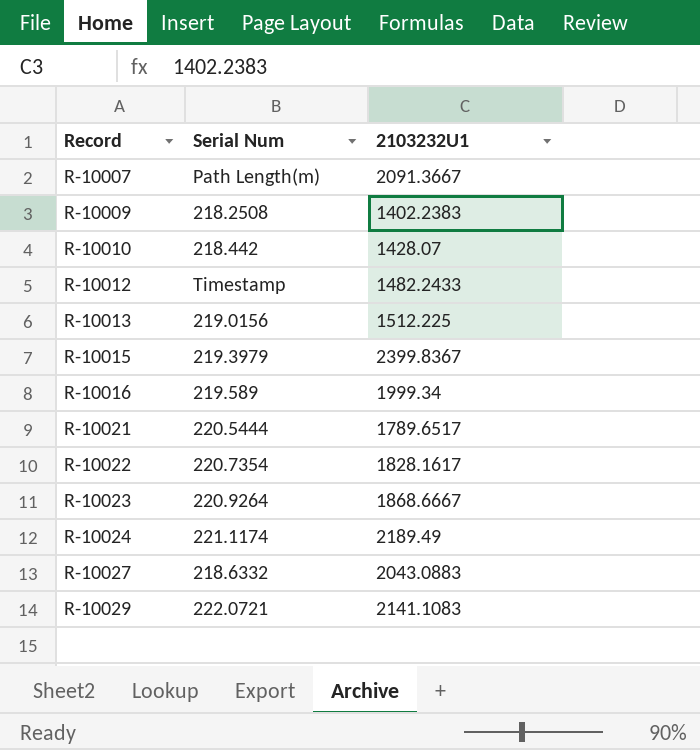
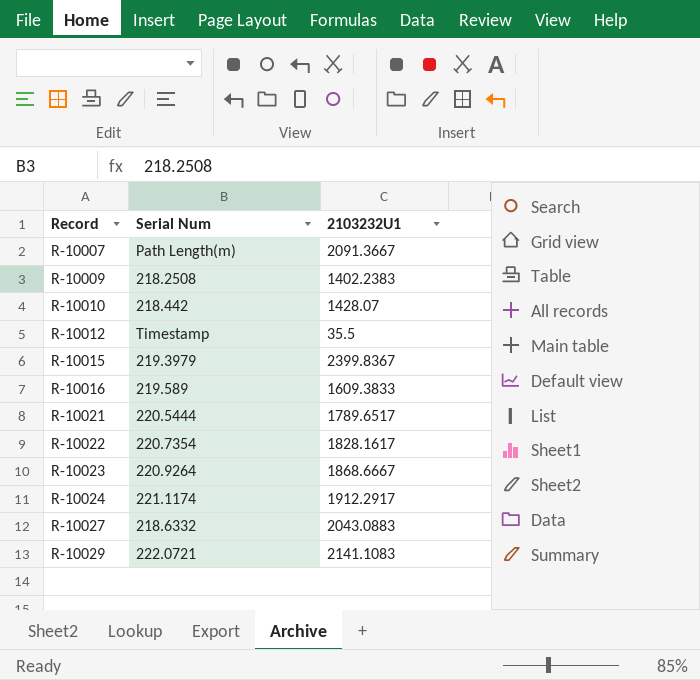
row R-10013: 219.0156 | 1512.225 -> none
R-10012 | 2103232U1: 1482.2433 -> 35.5
R-10016 | 2103232U1: 1999.34 -> 1609.3833
R-10024 | 2103232U1: 2189.49 -> 1912.2917

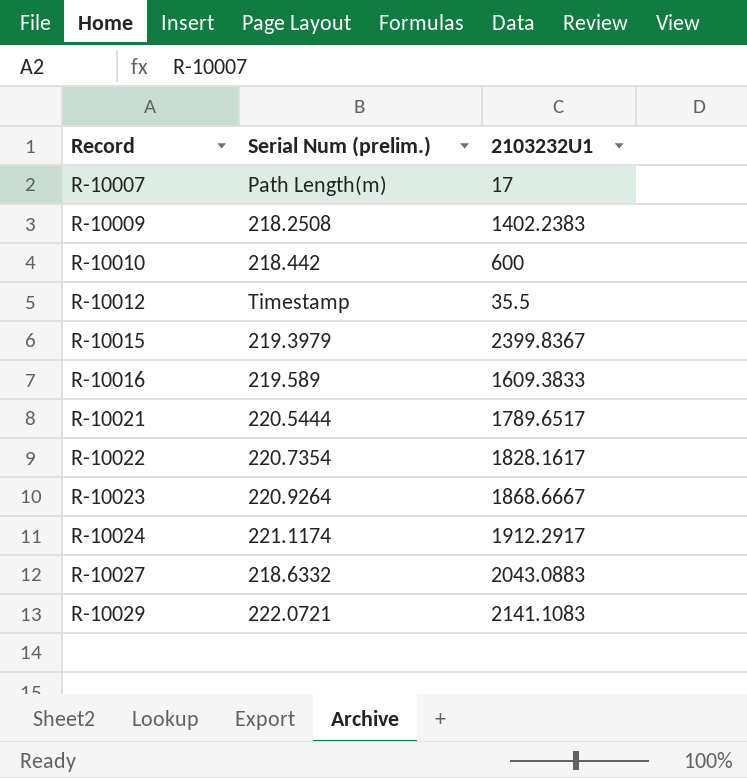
column name: Serial Num -> Serial Num (prelim.)
R-10007 | 2103232U1: 2091.3667 -> 17
R-10010 | 2103232U1: 1428.07 -> 600

